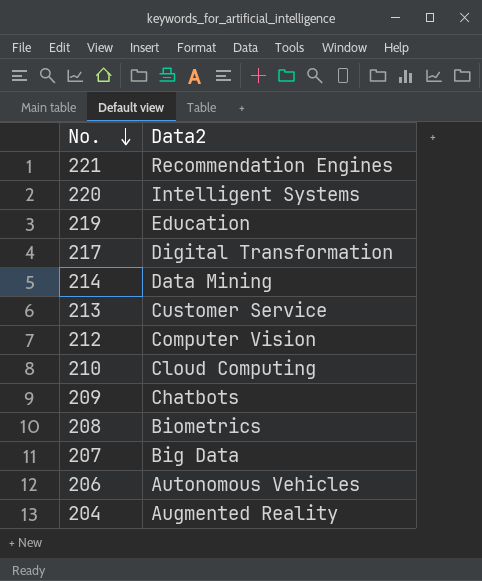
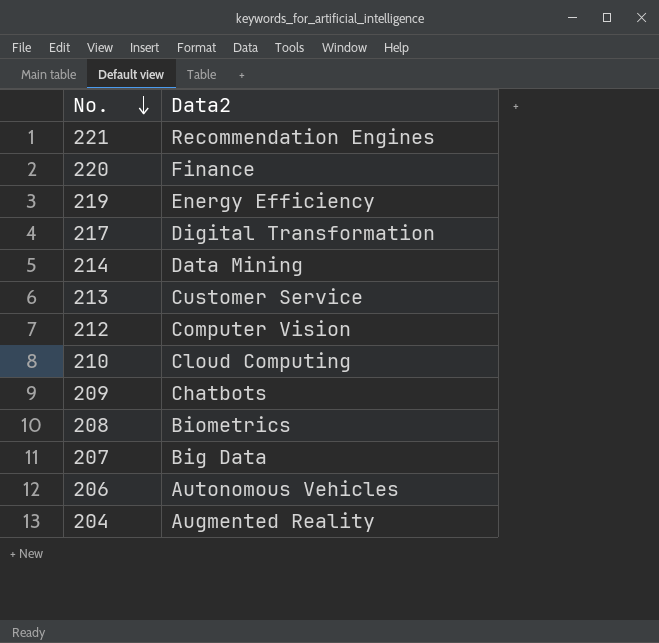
220 | Data2: Intelligent Systems -> Finance
219 | Data2: Education -> Energy Efficiency

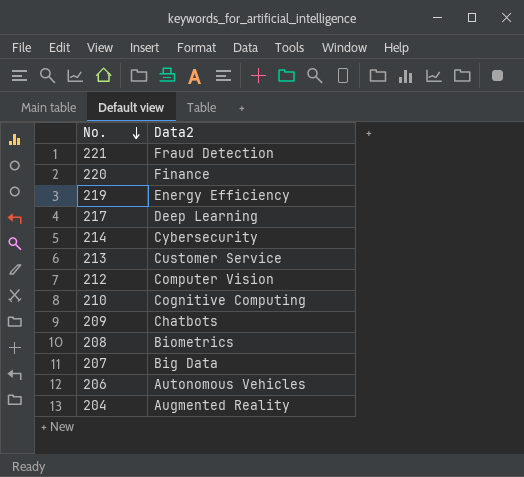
221 | Data2: Recommendation Engines -> Fraud Detection
217 | Data2: Digital Transformation -> Deep Learning
214 | Data2: Data Mining -> Cybersecurity
210 | Data2: Cloud Computing -> Cognitive Computing

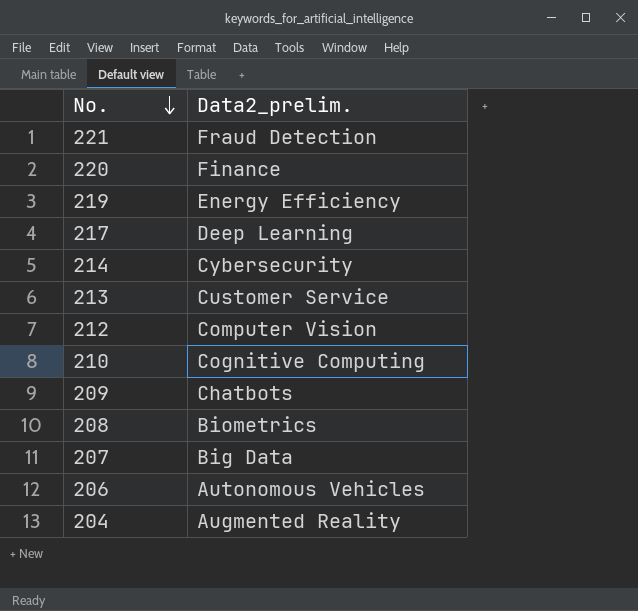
column name: Data2 -> Data2_prelim.

